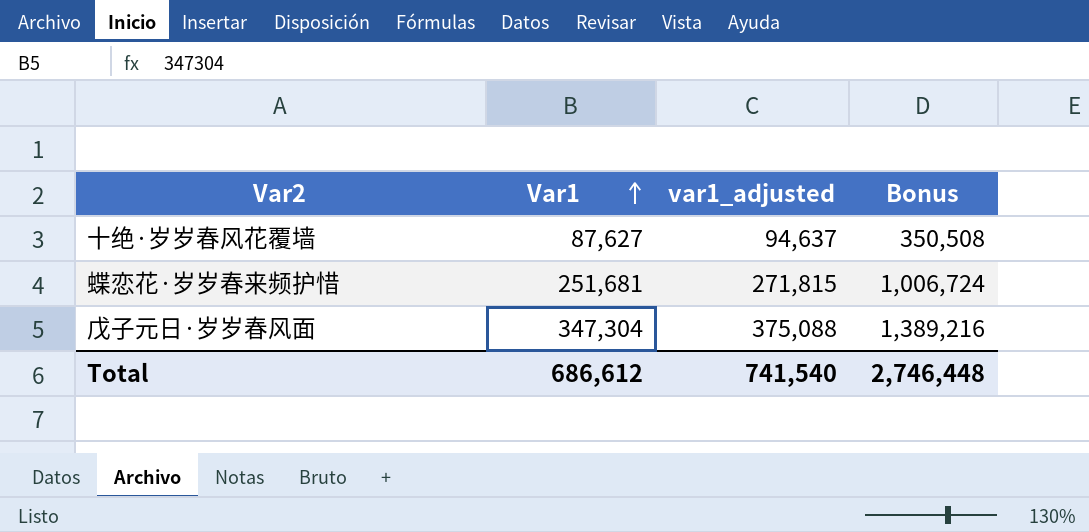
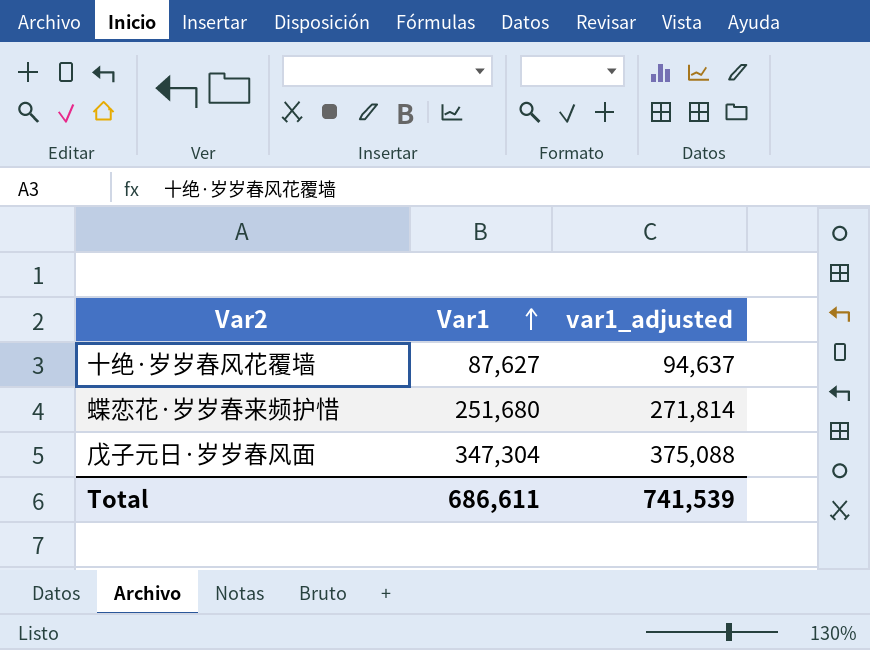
column Bonus | formula: [Var1] * 4 -> none
蝶恋花·岁岁春来频护惜 | Var1: 251,681 -> 251,680
蝶恋花·岁岁春来频护惜 | var1_adjusted: 271,815 -> 271,814
Total | Var1: 686,612 -> 686,611
Total | var1_adjusted: 741,540 -> 741,539

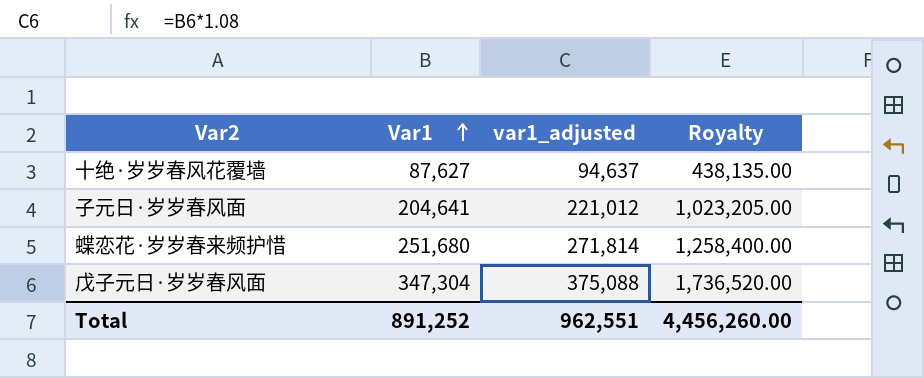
column Royalty | formula: none -> [Var1] * 5
row 子元日·岁岁春风面: none -> 204,641 | 221,012 | 1,023,205.00
Total | Var1: 686,611 -> 891,252
Total | var1_adjusted: 741,539 -> 962,551

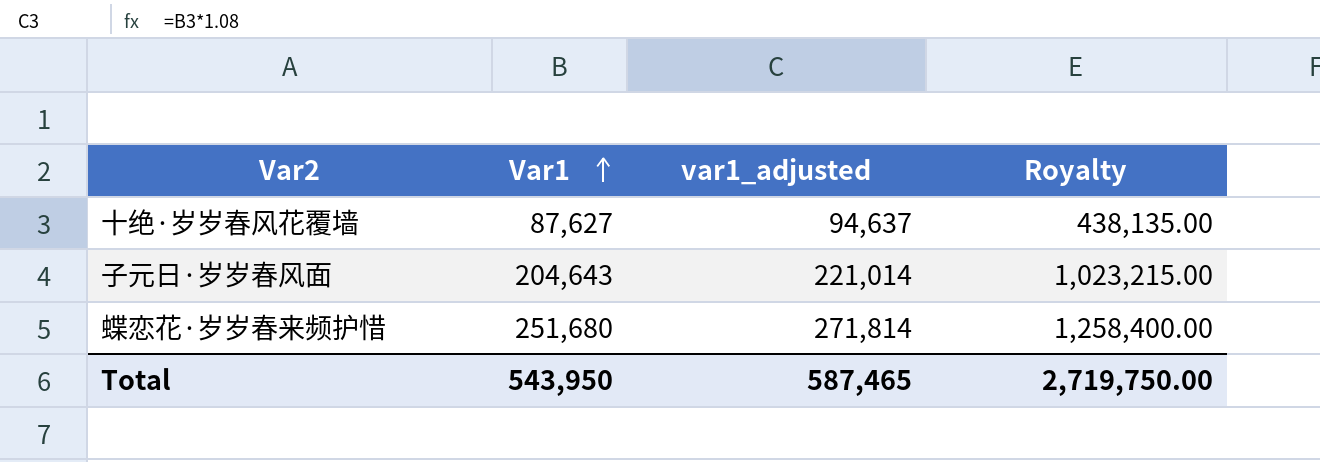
row 戊子元日·岁岁春风面: 347,304 | 375,088 | 1,736,520.00 -> none
子元日·岁岁春风面 | Var1: 204,641 -> 204,643
子元日·岁岁春风面 | var1_adjusted: 221,012 -> 221,014
子元日·岁岁春风面 | Royalty: 1,023,205.00 -> 1,023,215.00
Total | Var1: 891,252 -> 543,950
Total | var1_adjusted: 962,551 -> 587,465
Total | Royalty: 4,456,260.00 -> 2,719,750.00

